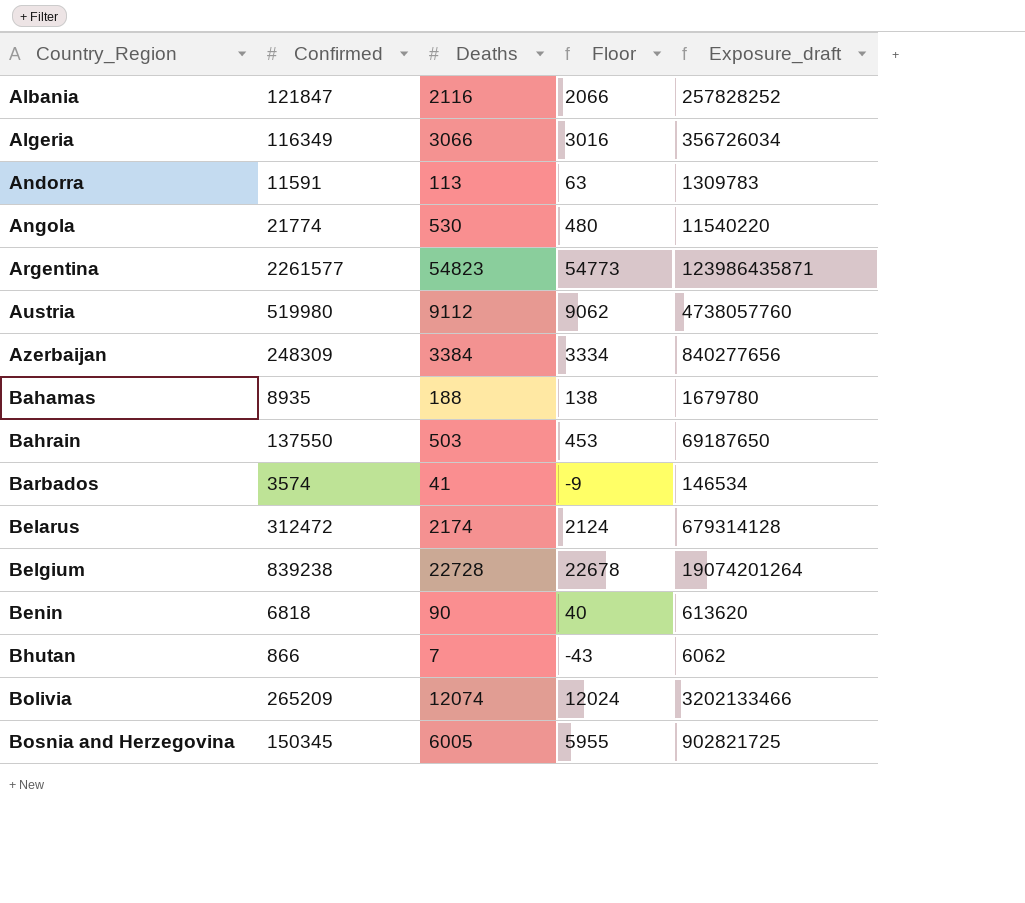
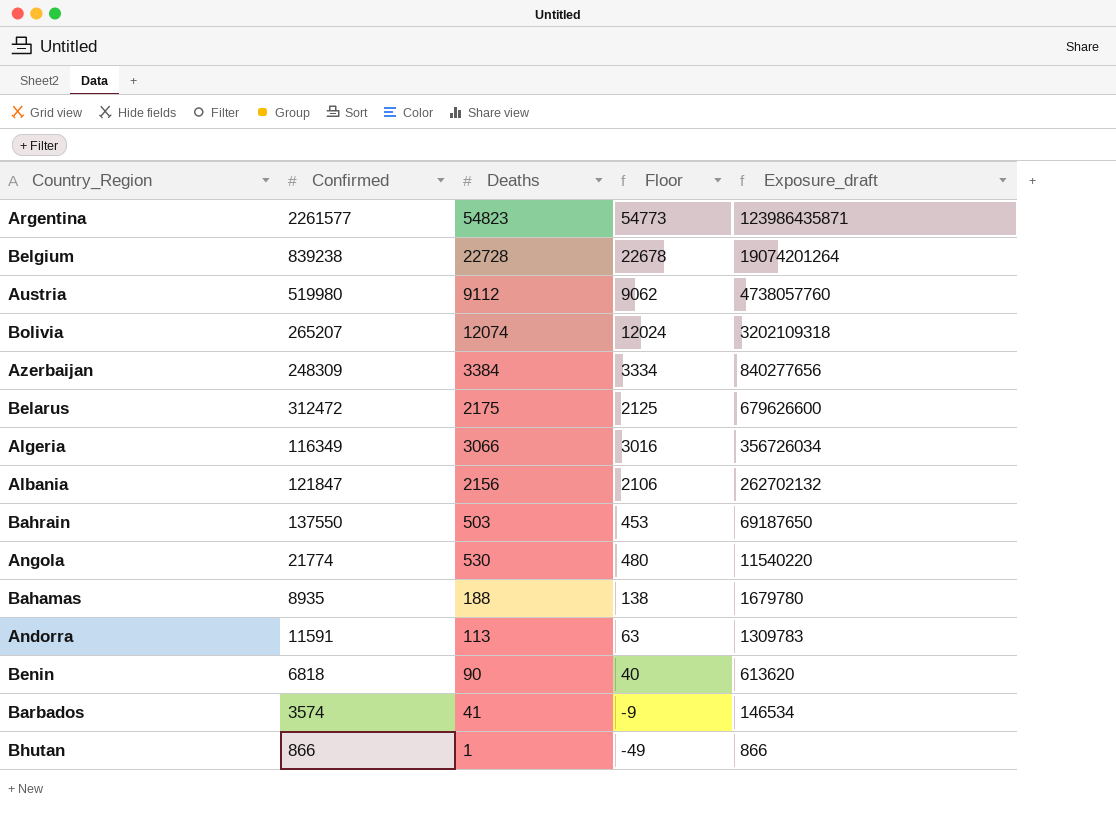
row order: Country_Region ascending -> Exposure_draft descending
row Bosnia and Herzegovina: 150345 | 6005 | 5955 | 902821725 -> none
Bolivia | Confirmed: 265209 -> 265207
Bolivia | Exposure_draft: 3202133466 -> 3202109318
Belarus | Deaths: 2174 -> 2175
Belarus | Floor: 2124 -> 2125
Belarus | Exposure_draft: 679314128 -> 679626600
Albania | Deaths: 2116 -> 2156
Albania | Floor: 2066 -> 2106
Albania | Exposure_draft: 257828252 -> 262702132
Bhutan | Deaths: 7 -> 1
Bhutan | Floor: -43 -> -49
Bhutan | Exposure_draft: 6062 -> 866

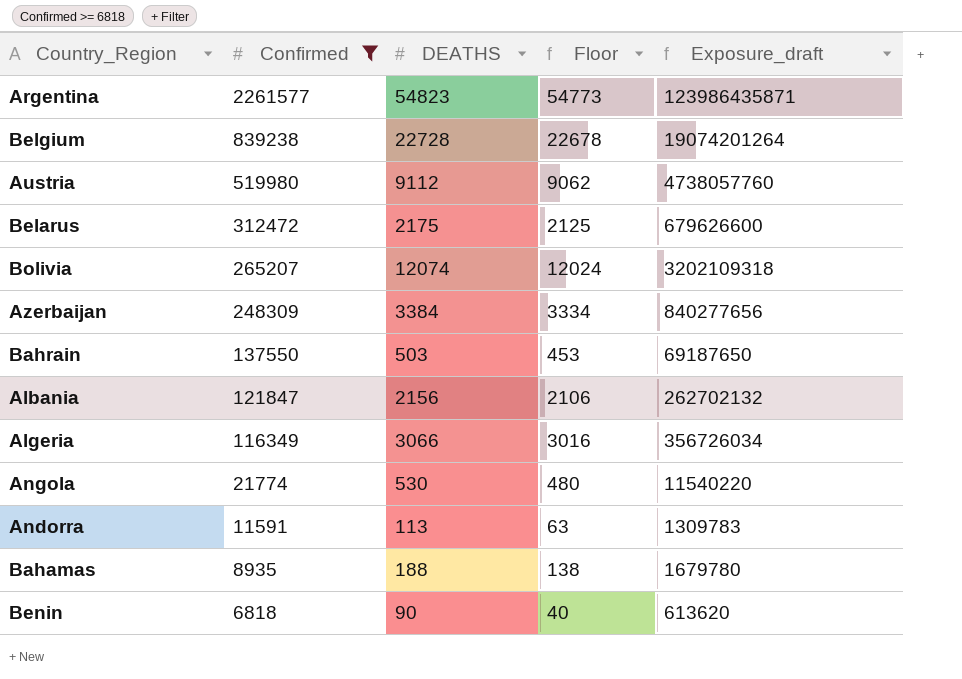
filter: none -> Confirmed >= 6818
row order: Exposure_draft descending -> Confirmed descending
column name: Deaths -> DEATHS

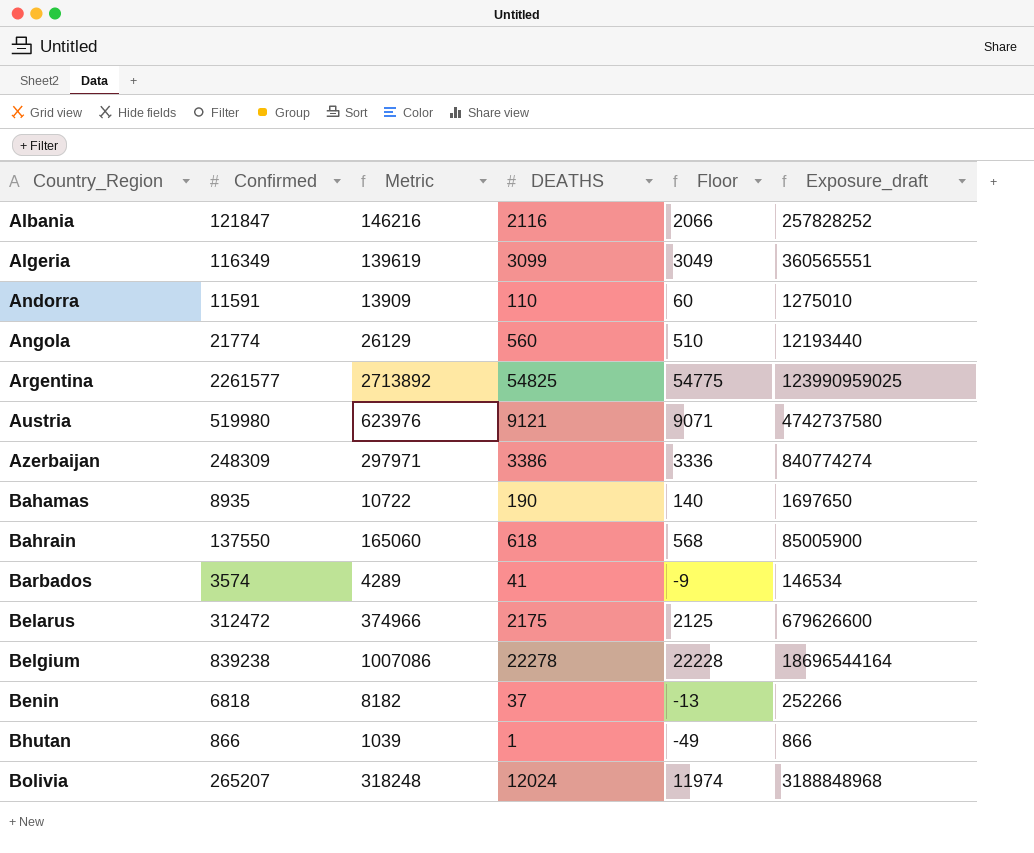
filter: Confirmed >= 6818 -> none
row order: Confirmed descending -> Country_Region ascending
column Metric | formula: none -> [Confirmed] * 1.2
Albania | DEATHS: 2156 -> 2116
Albania | Floor: 2106 -> 2066
Albania | Exposure_draft: 262702132 -> 257828252
Algeria | DEATHS: 3066 -> 3099
Algeria | Floor: 3016 -> 3049
Algeria | Exposure_draft: 356726034 -> 360565551
Andorra | DEATHS: 113 -> 110
Andorra | Floor: 63 -> 60
Andorra | Exposure_draft: 1309783 -> 1275010
Angola | DEATHS: 530 -> 560
Angola | Floor: 480 -> 510
Angola | Exposure_draft: 11540220 -> 12193440
Argentina | DEATHS: 54823 -> 54825
Argentina | Floor: 54773 -> 54775
Argentina | Exposure_draft: 123986435871 -> 123990959025
Austria | DEATHS: 9112 -> 9121
Austria | Floor: 9062 -> 9071
Austria | Exposure_draft: 4738057760 -> 4742737580
Azerbaijan | DEATHS: 3384 -> 3386
Azerbaijan | Floor: 3334 -> 3336
Azerbaijan | Exposure_draft: 840277656 -> 840774274
Bahamas | DEATHS: 188 -> 190
Bahamas | Floor: 138 -> 140
Bahamas | Exposure_draft: 1679780 -> 1697650
Bahrain | DEATHS: 503 -> 618
Bahrain | Floor: 453 -> 568
Bahrain | Exposure_draft: 69187650 -> 85005900
Belgium | DEATHS: 22728 -> 22278
Belgium | Floor: 22678 -> 22228
Belgium | Exposure_draft: 19074201264 -> 18696544164
Benin | DEATHS: 90 -> 37
Benin | Floor: 40 -> -13
Benin | Exposure_draft: 613620 -> 252266
Bolivia | DEATHS: 12074 -> 12024
Bolivia | Floor: 12024 -> 11974
Bolivia | Exposure_draft: 3202109318 -> 3188848968

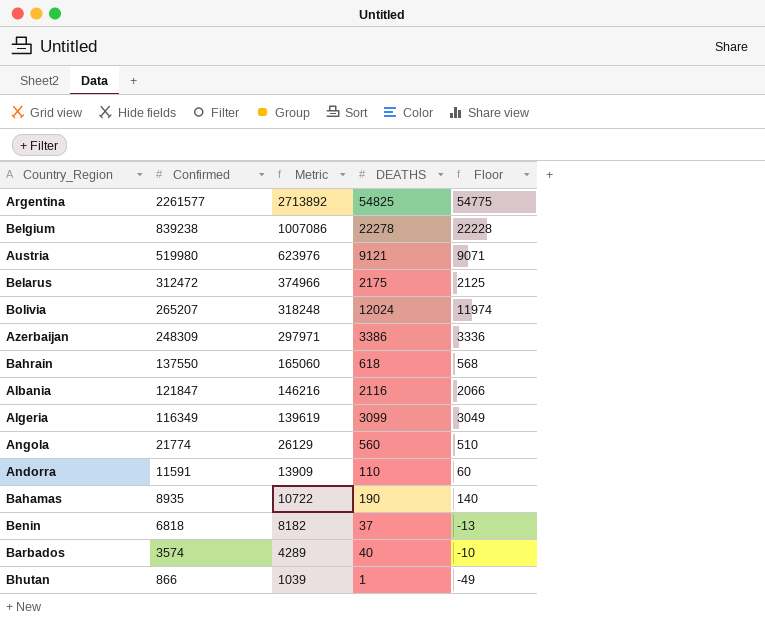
row order: Country_Region ascending -> Confirmed descending
column Exposure_draft | formula: [Confirmed] * [DEATHS] -> none
Barbados | DEATHS: 41 -> 40
Barbados | Floor: -9 -> -10

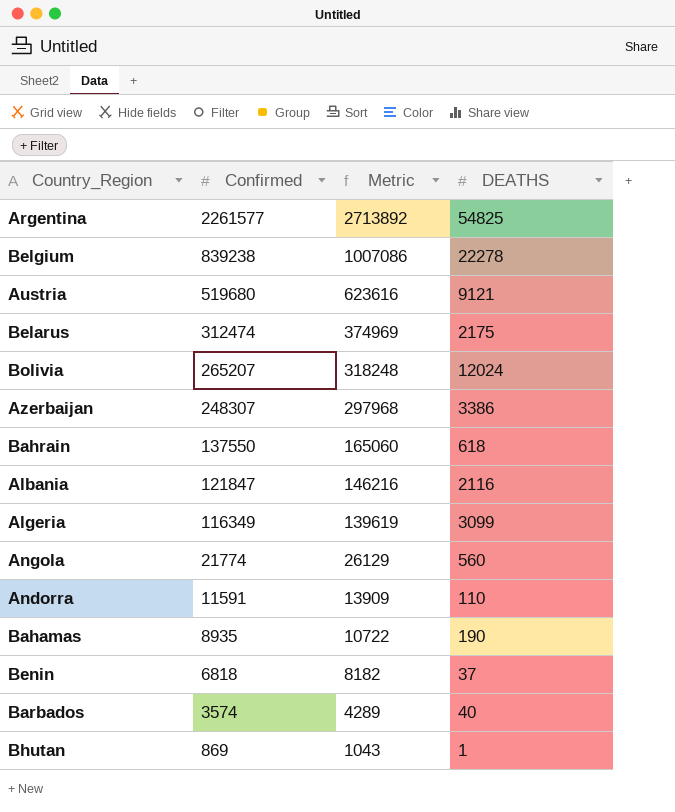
column Floor | formula: [DEATHS] - 50 -> none
Austria | Confirmed: 519980 -> 519680
Austria | Metric: 623976 -> 623616
Belarus | Confirmed: 312472 -> 312474
Belarus | Metric: 374966 -> 374969
Azerbaijan | Confirmed: 248309 -> 248307
Azerbaijan | Metric: 297971 -> 297968
Bhutan | Confirmed: 866 -> 869
Bhutan | Metric: 1039 -> 1043

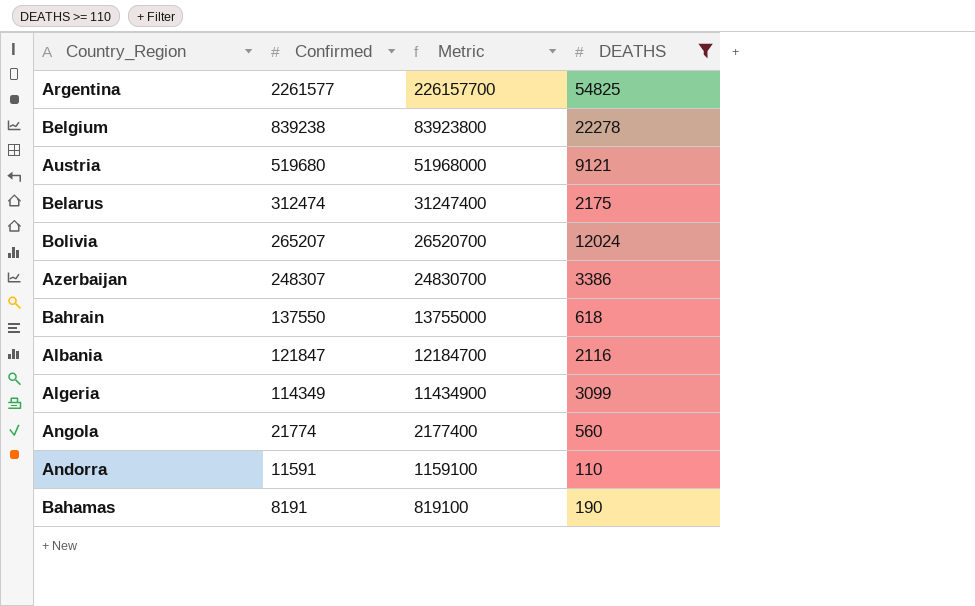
filter: none -> DEATHS >= 110
column Metric | formula: [Confirmed] * 1.2 -> [Confirmed] * 100
Algeria | Confirmed: 116349 -> 114349
Bahamas | Confirmed: 8935 -> 8191

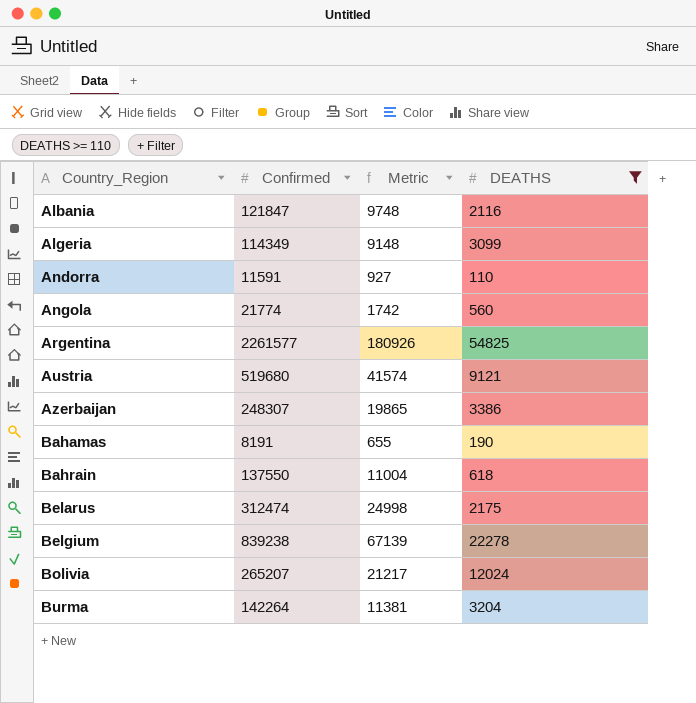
row order: Confirmed descending -> Country_Region ascending
column Metric | formula: [Confirmed] * 100 -> [Confirmed] * 0.08
row Burma: none -> 142264 | 11381 | 3204

